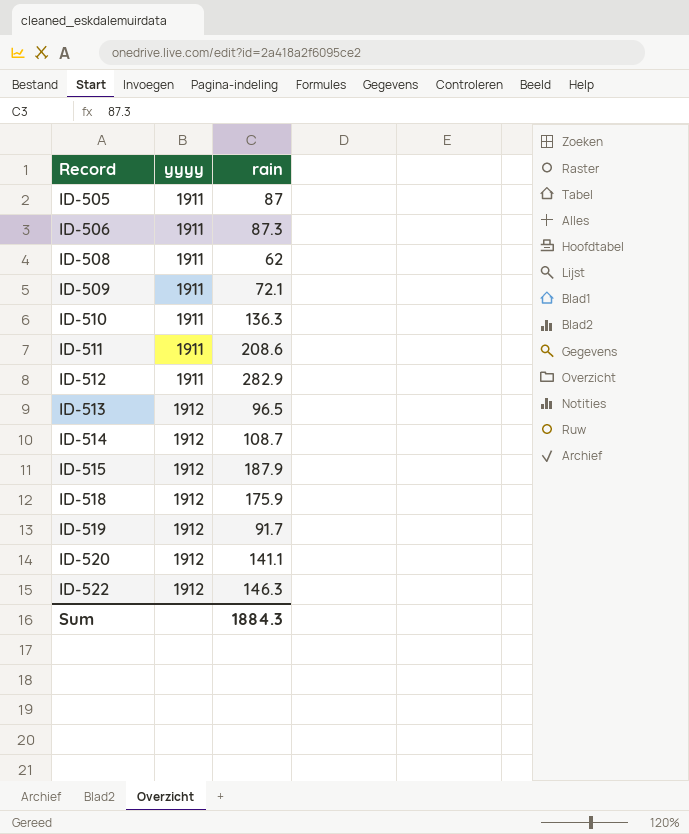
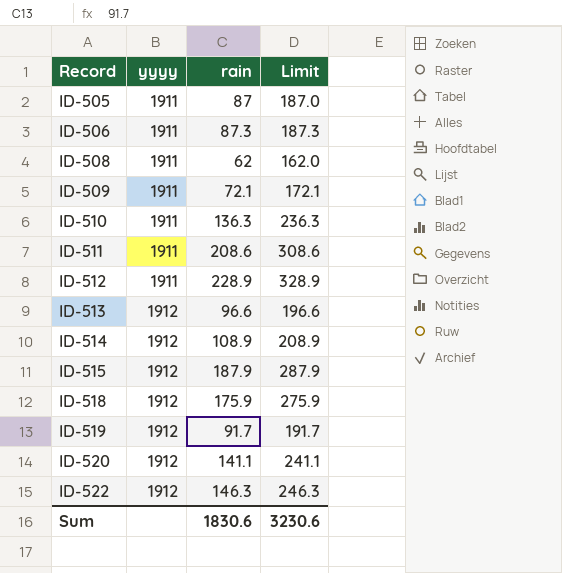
column Limit | formula: none -> [rain] + 100
ID-512 | rain: 282.9 -> 228.9
ID-513 | rain: 96.5 -> 96.6
ID-514 | rain: 108.7 -> 108.9
Sum | rain: 1884.3 -> 1830.6

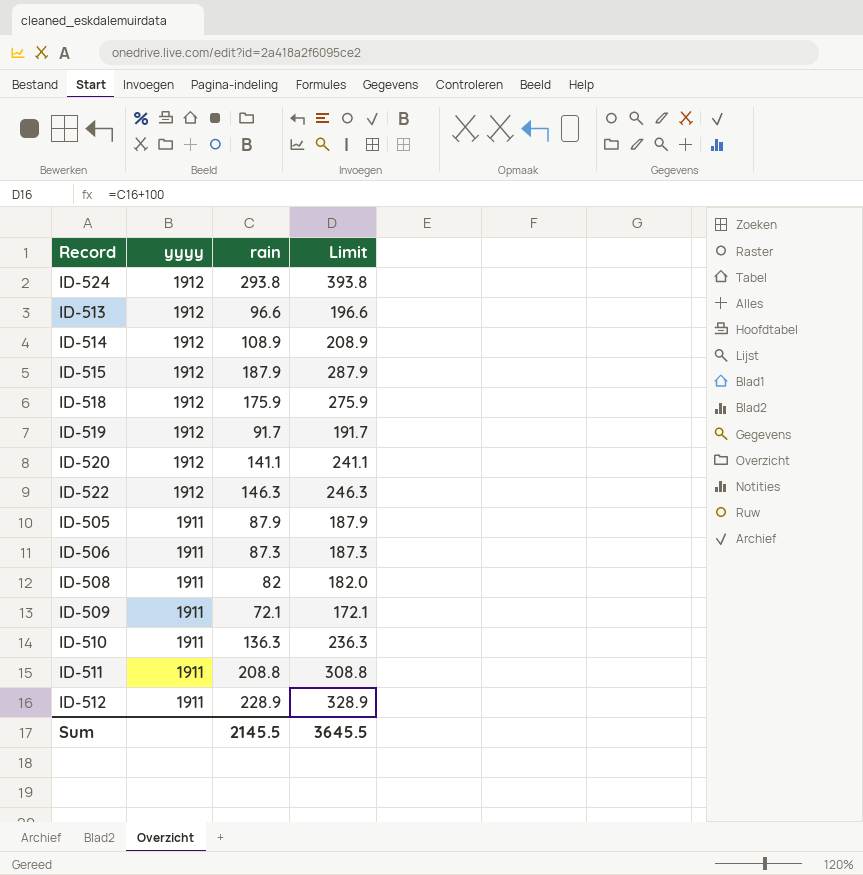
row order: Record ascending -> yyyy descending
row ID-524: none -> 1912 | 293.8 | 393.8
ID-505 | rain: 87 -> 87.9
ID-505 | Limit: 187.0 -> 187.9
ID-508 | rain: 62 -> 82
ID-508 | Limit: 162.0 -> 182.0
ID-511 | rain: 208.6 -> 208.8
ID-511 | Limit: 308.6 -> 308.8
Sum | rain: 1830.6 -> 2145.5
Sum | Limit: 3230.6 -> 3645.5

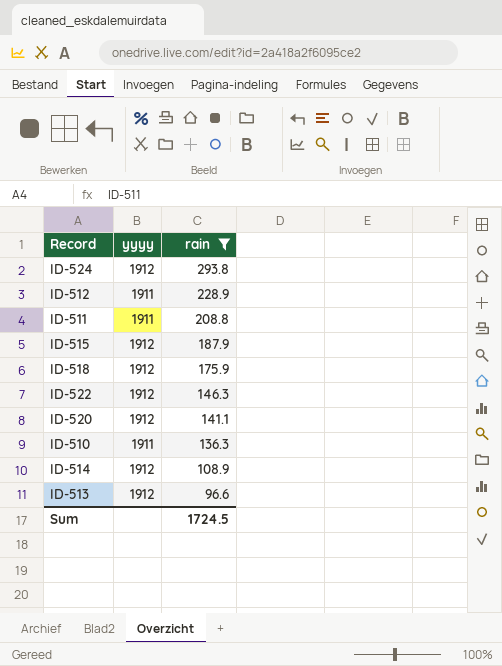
filter: none -> rain >= 96.6
row order: yyyy descending -> rain descending
column Limit | formula: [rain] + 100 -> none
Sum | rain: 2145.5 -> 1724.5

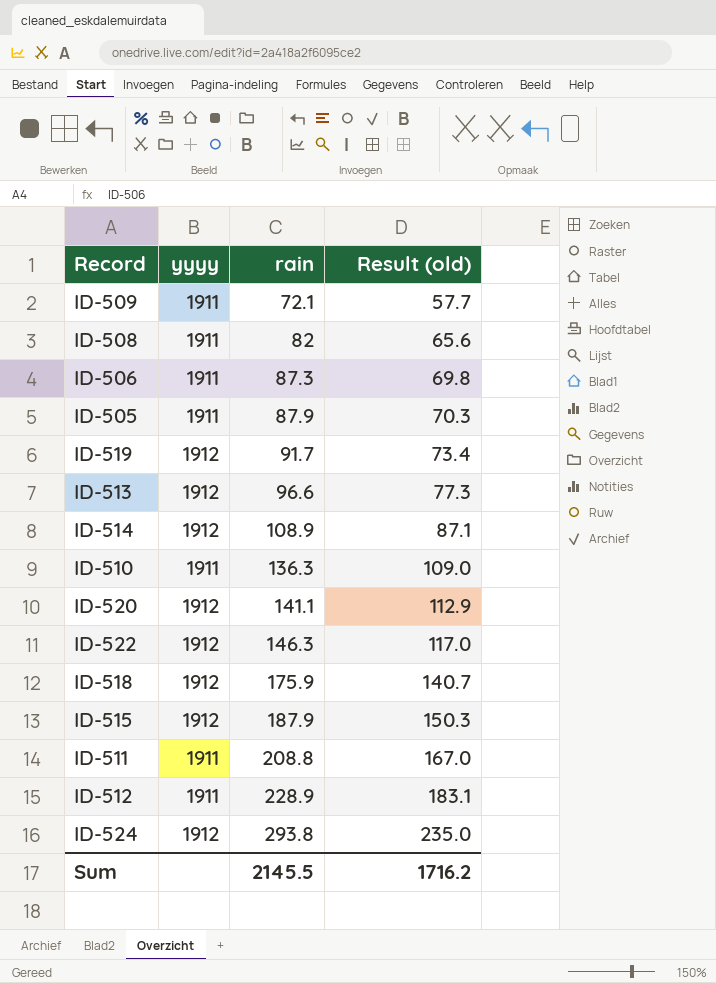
filter: rain >= 96.6 -> none
row order: rain descending -> rain ascending
column Result (old) | formula: none -> [rain] * 0.8
Sum | rain: 1724.5 -> 2145.5

